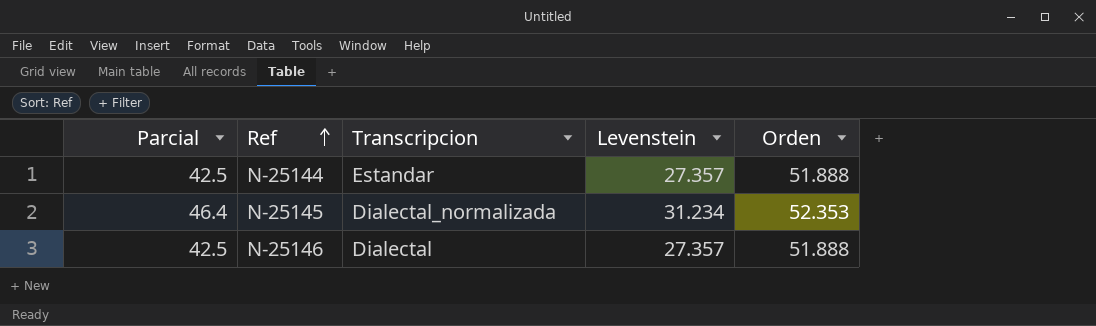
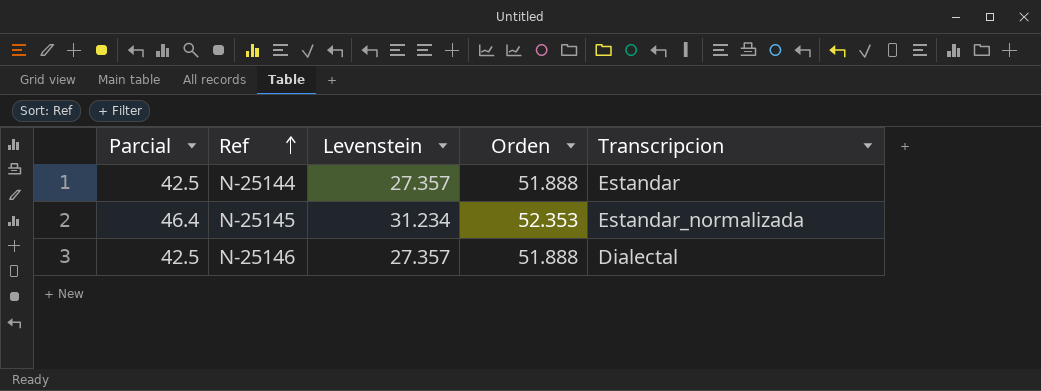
column Transcripcion | position: 3 -> 5
N-25145 | Transcripcion: Dialectal_normalizada -> Estandar_normalizada

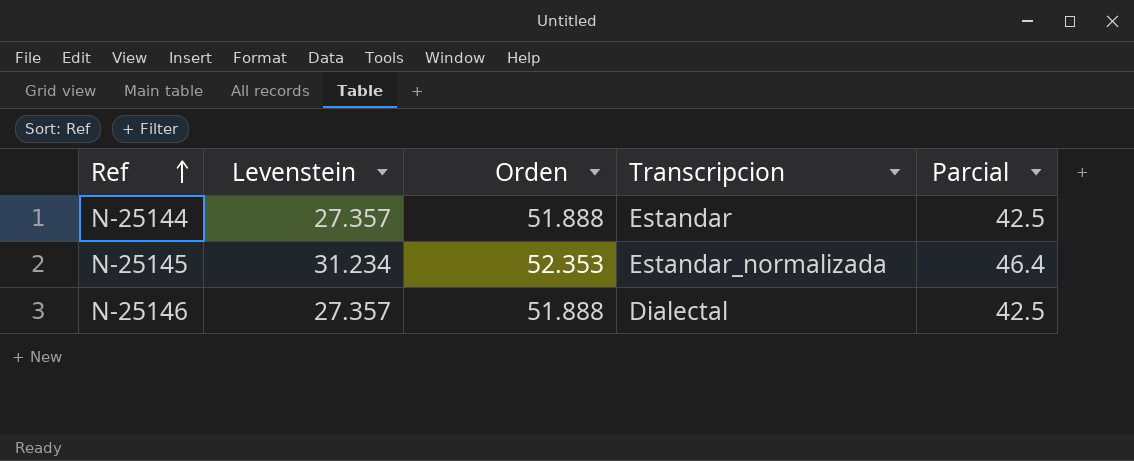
column Parcial | position: 1 -> 5

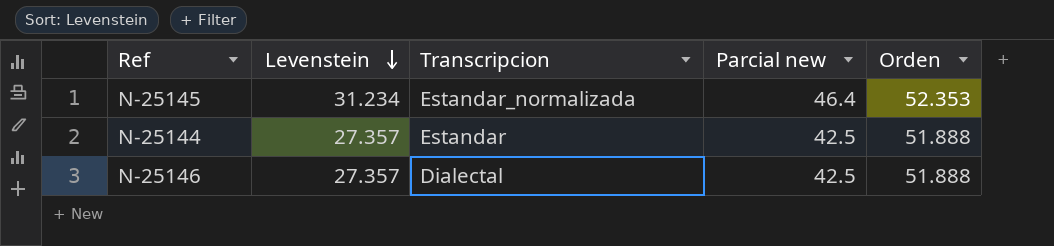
row order: Ref ascending -> Levenstein descending
column name: Parcial -> Parcial new
column Orden | position: 3 -> 5

